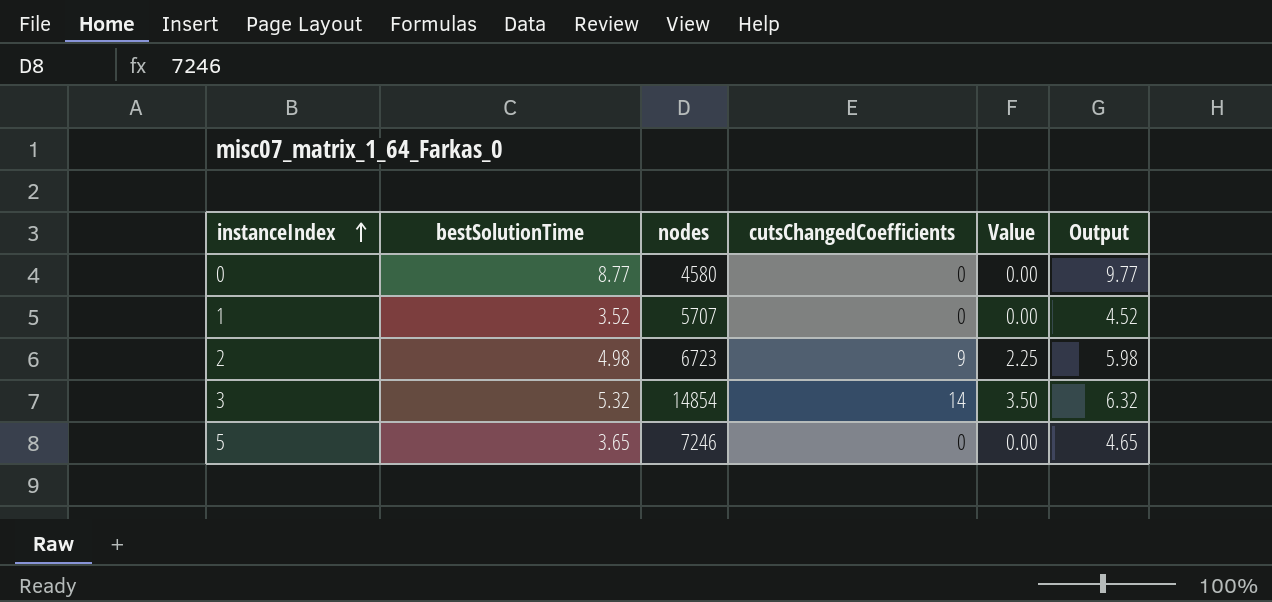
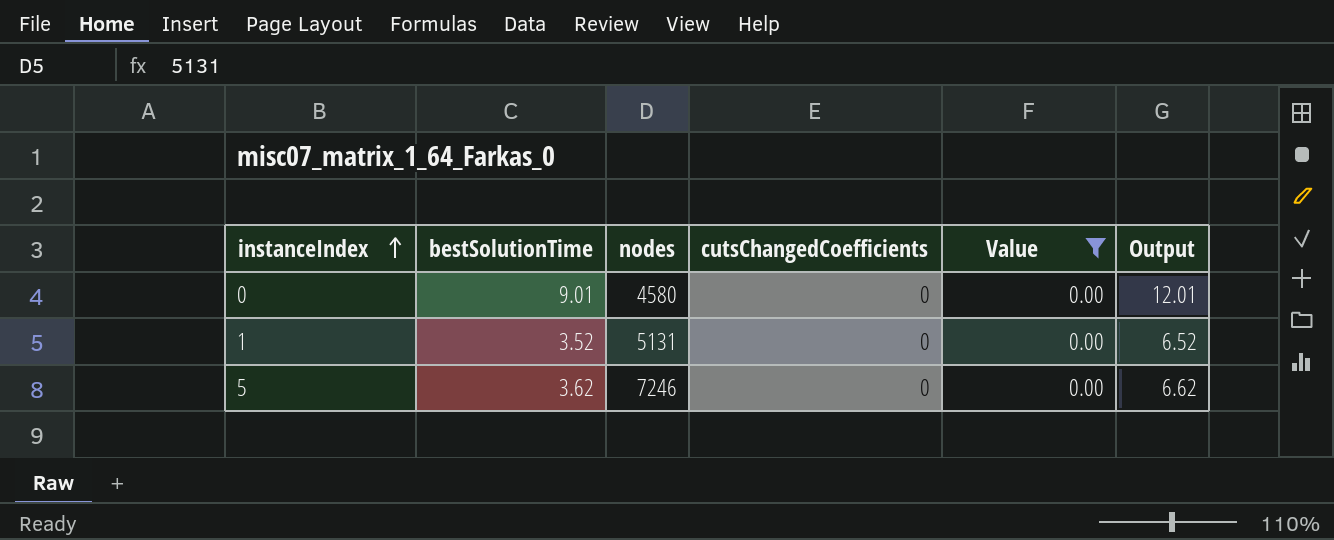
filter: none -> Value = 0.00
column Output | formula: [bestSolutionTime] + 1 -> [bestSolutionTime] + 3
0 | bestSolutionTime: 8.77 -> 9.01
1 | nodes: 5707 -> 5131
5 | bestSolutionTime: 3.65 -> 3.62

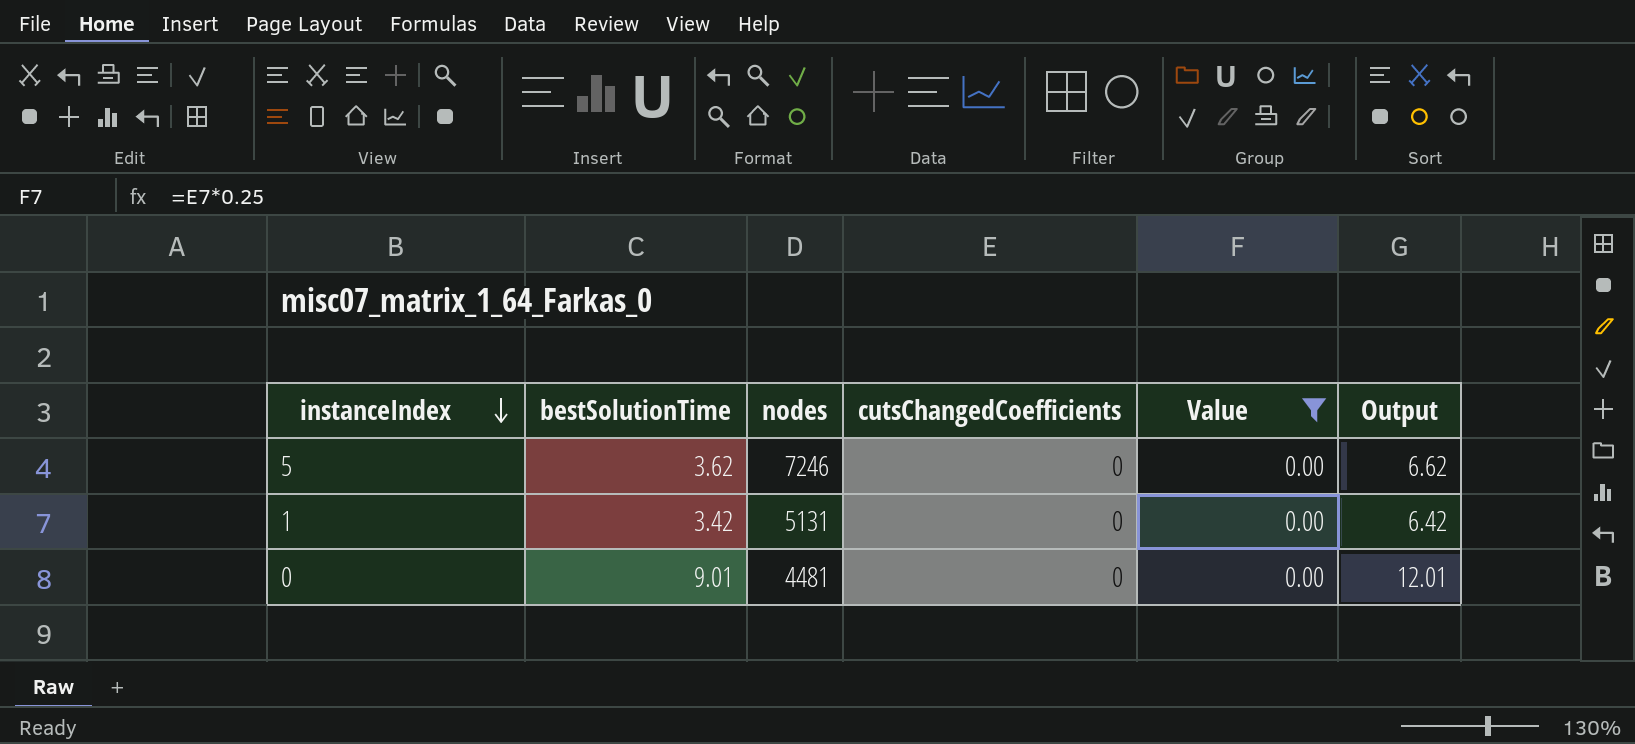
row order: instanceIndex ascending -> instanceIndex descending
1 | bestSolutionTime: 3.52 -> 3.42
1 | Output: 6.52 -> 6.42
0 | nodes: 4580 -> 4481

